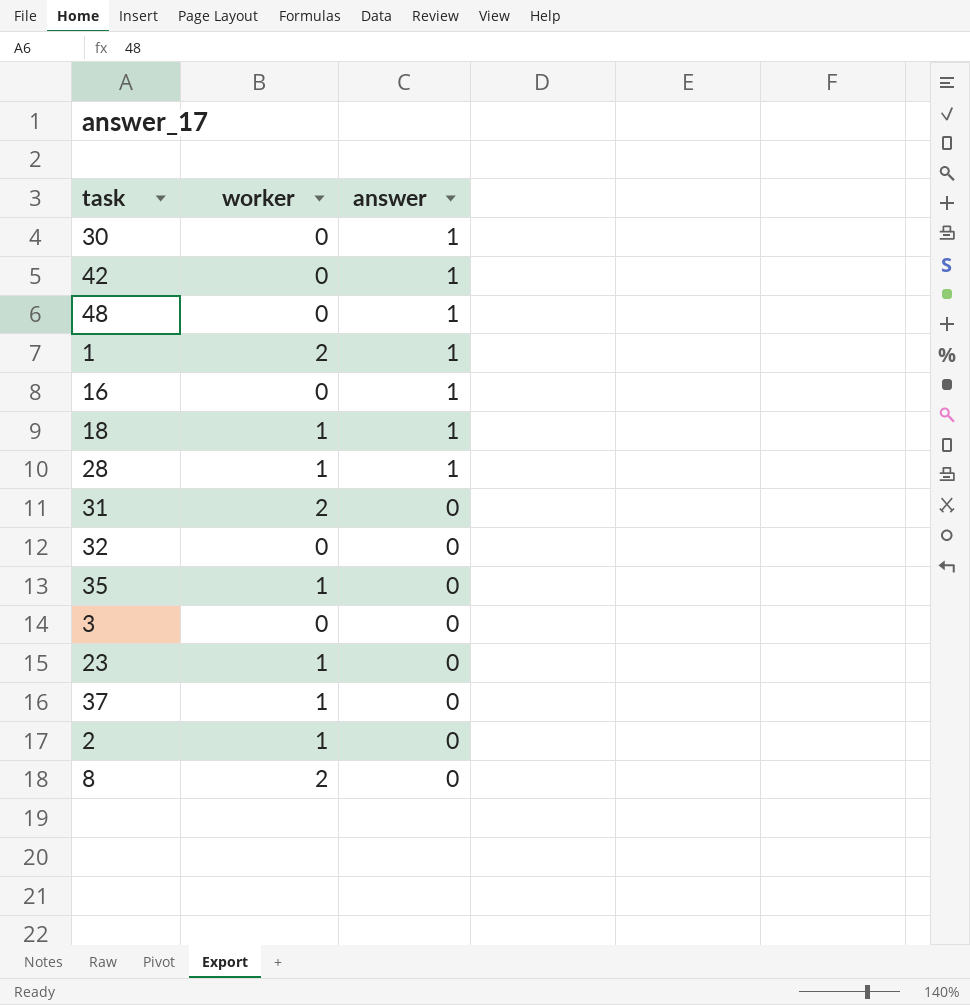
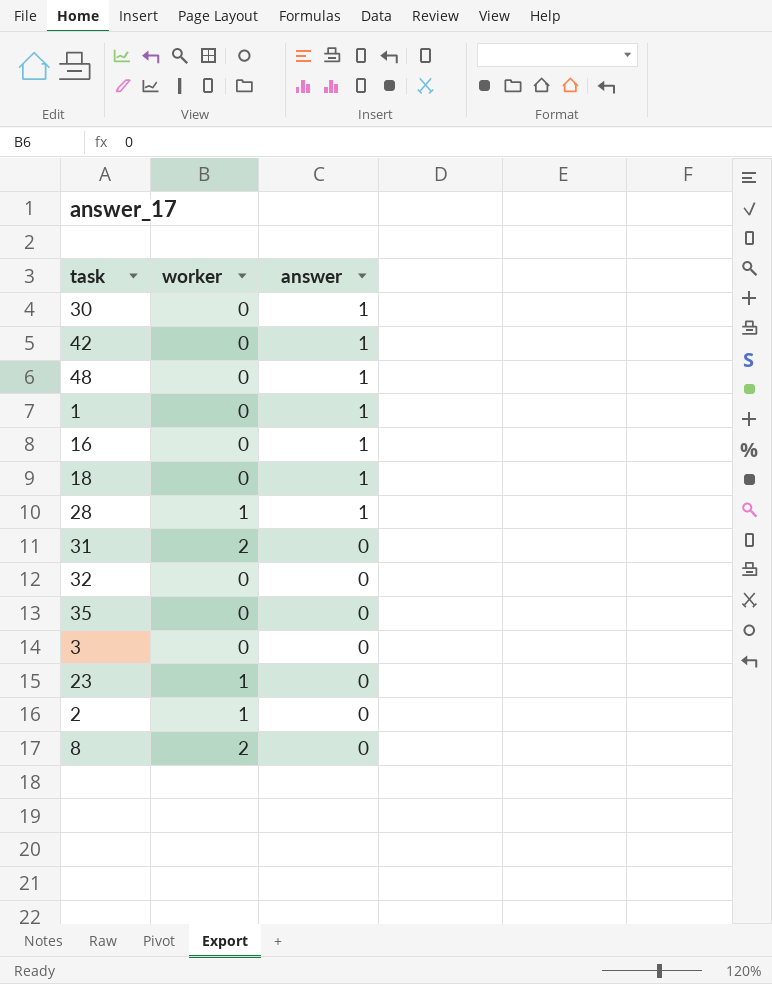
row 37: 1 | 0 -> none
1 | worker: 2 -> 0
18 | worker: 1 -> 0
35 | worker: 1 -> 0

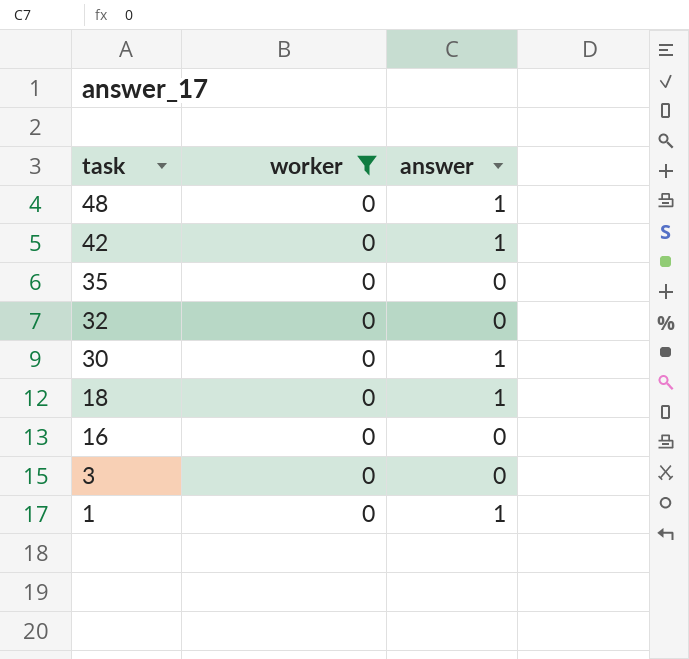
filter: none -> worker = 0
row order: answer descending -> task descending
16 | answer: 1 -> 0

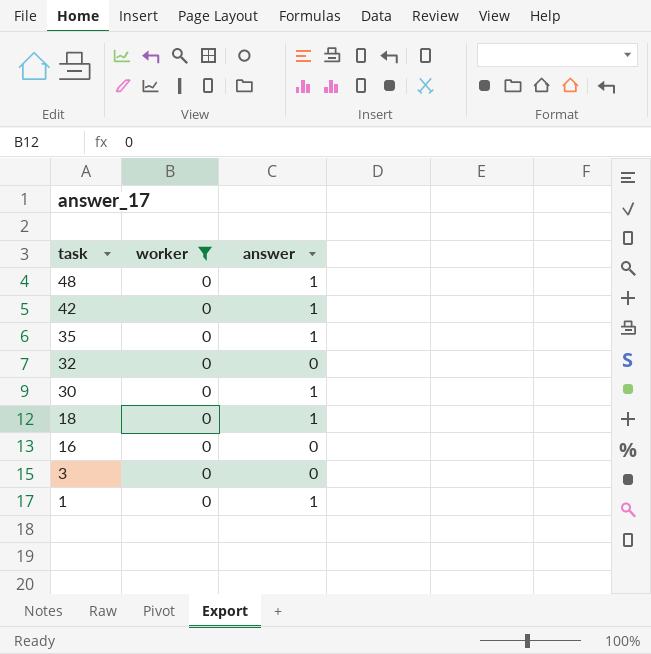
35 | answer: 0 -> 1

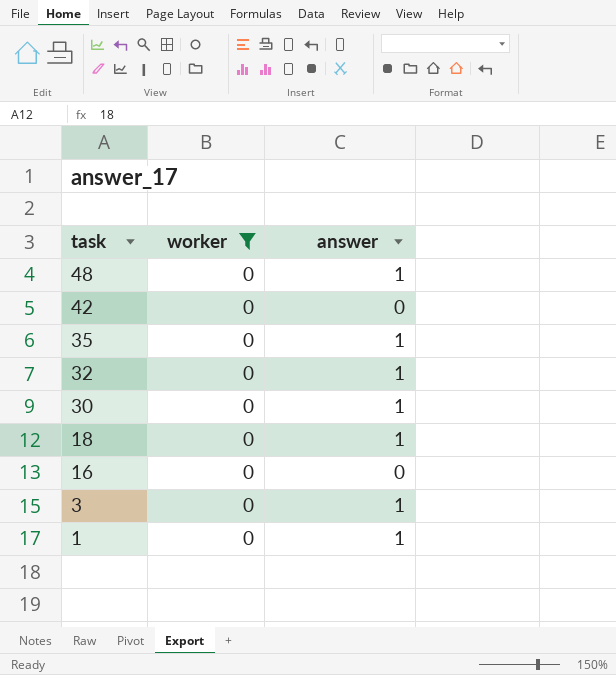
42 | answer: 1 -> 0
32 | answer: 0 -> 1
3 | answer: 0 -> 1

